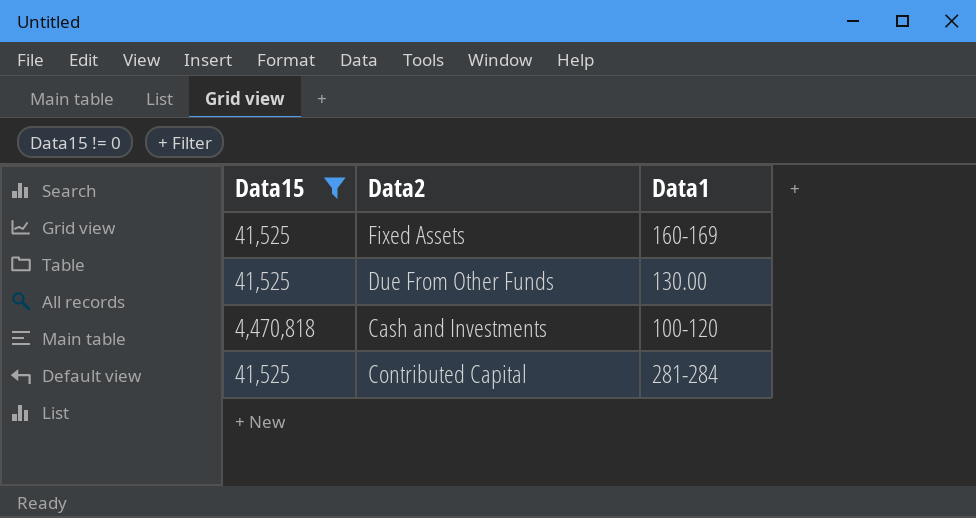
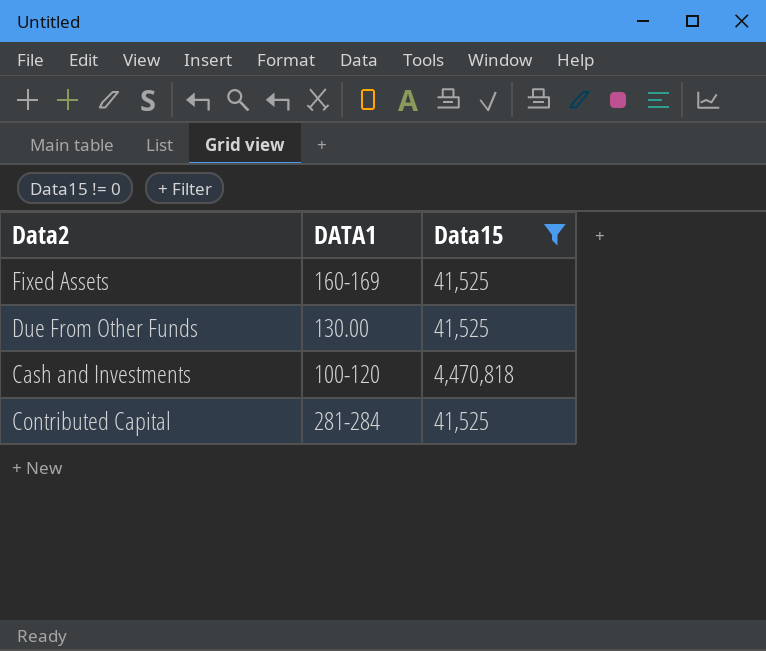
column name: Data1 -> DATA1
column Data15 | position: 1 -> 3

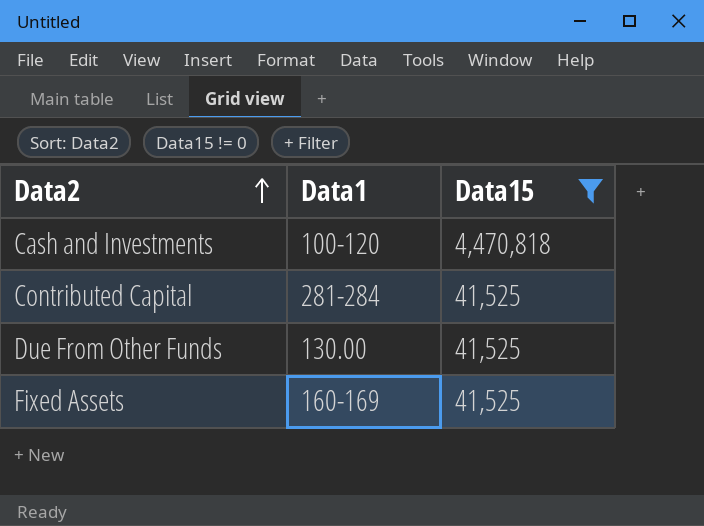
row order: none -> Data2 ascending
column name: DATA1 -> Data1

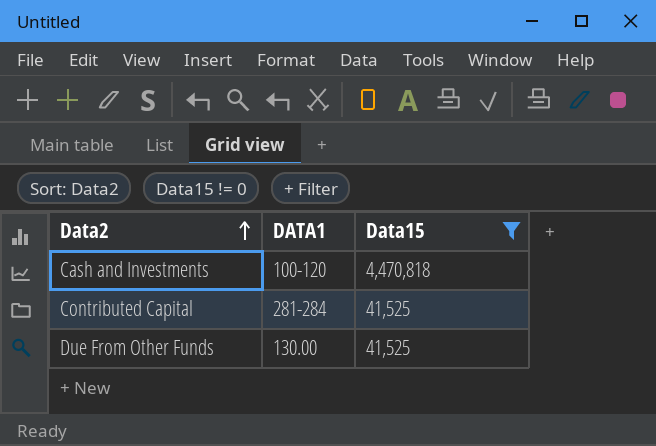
column name: Data1 -> DATA1
row Fixed Assets: 160-169 | 41,525 -> none

